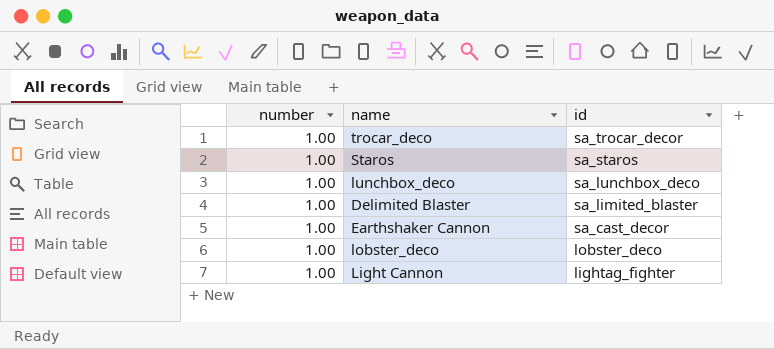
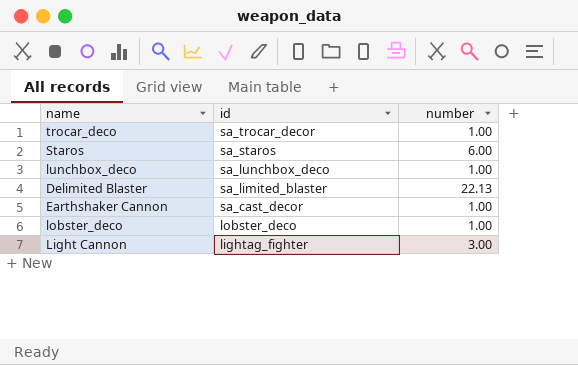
column number | position: 1 -> 3
Staros | number: 1.00 -> 6.00
Delimited Blaster | number: 1.00 -> 22.13
Light Cannon | number: 1.00 -> 3.00

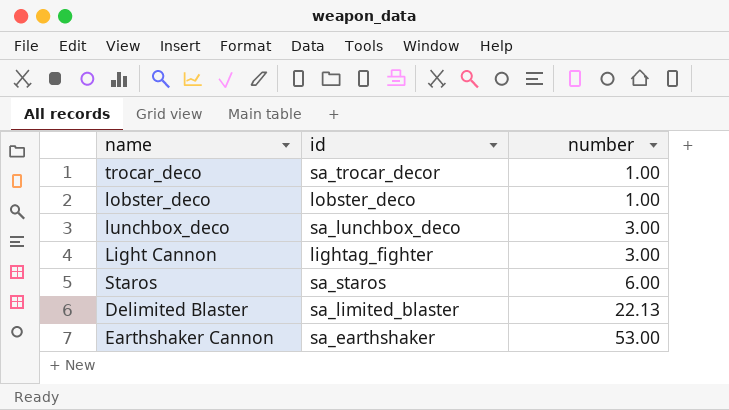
row order: id descending -> number ascending
lunchbox_deco | number: 1.00 -> 3.00
Earthshaker Cannon | id: sa_cast_decor -> sa_earthshaker
Earthshaker Cannon | number: 1.00 -> 53.00

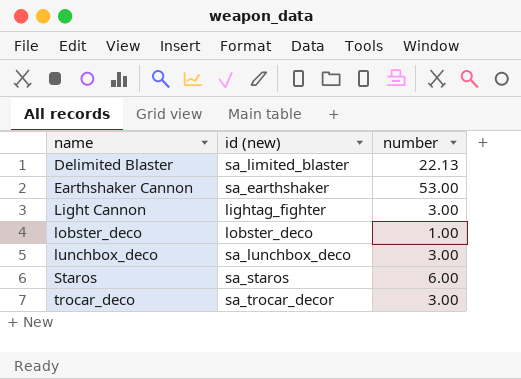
row order: number ascending -> name ascending
column name: id -> id (new)
trocar_deco | number: 1.00 -> 3.00

